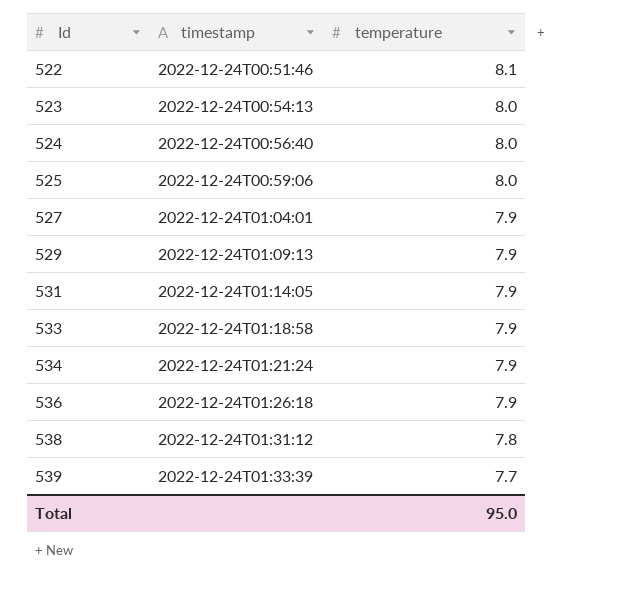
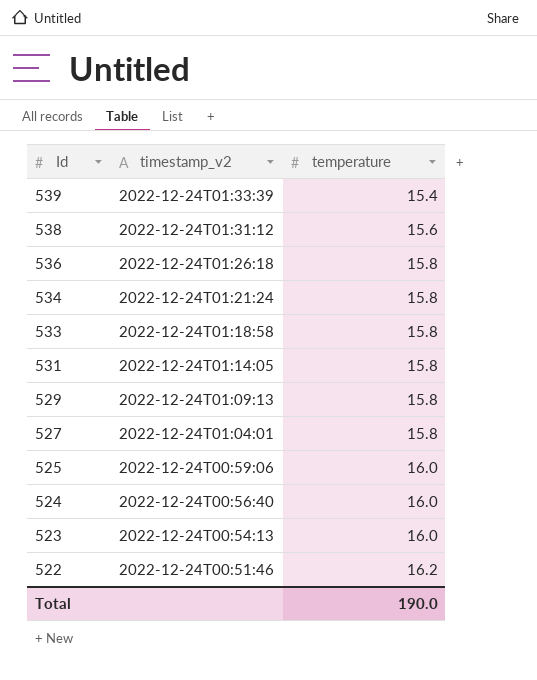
row order: Id ascending -> Id descending
column name: timestamp -> timestamp_v2
539 | temperature: 7.7 -> 15.4
538 | temperature: 7.8 -> 15.6
536 | temperature: 7.9 -> 15.8
534 | temperature: 7.9 -> 15.8
533 | temperature: 7.9 -> 15.8
531 | temperature: 7.9 -> 15.8
529 | temperature: 7.9 -> 15.8
527 | temperature: 7.9 -> 15.8
525 | temperature: 8.0 -> 16.0
524 | temperature: 8.0 -> 16.0
523 | temperature: 8.0 -> 16.0
522 | temperature: 8.1 -> 16.2
Total | temperature: 95.0 -> 190.0

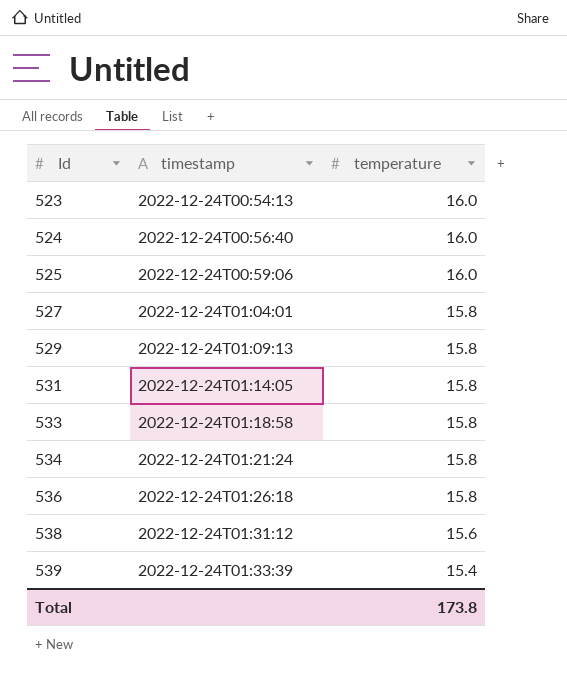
row order: Id descending -> Id ascending
column name: timestamp_v2 -> timestamp
row 522: 2022-12-24T00:51:46 | 16.2 -> none
Total | temperature: 190.0 -> 173.8

